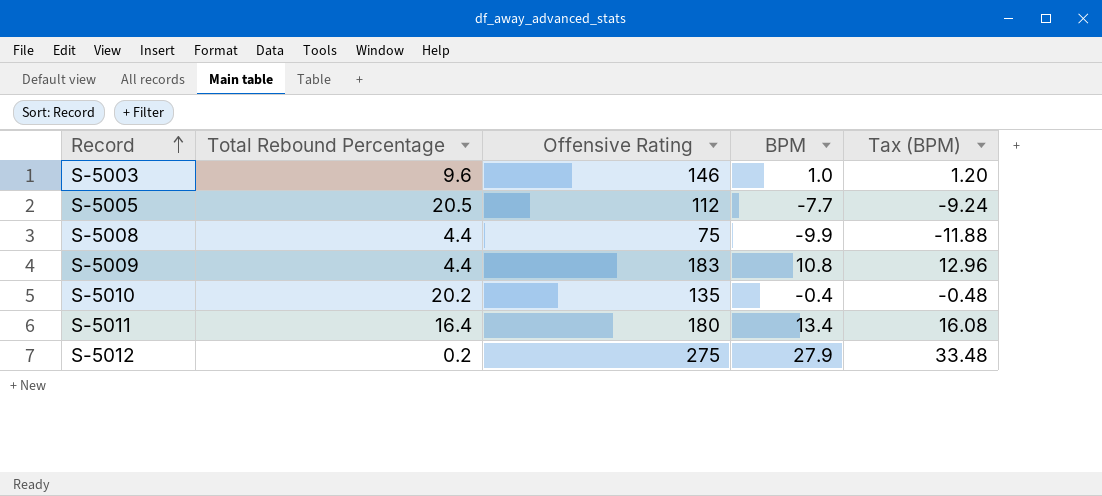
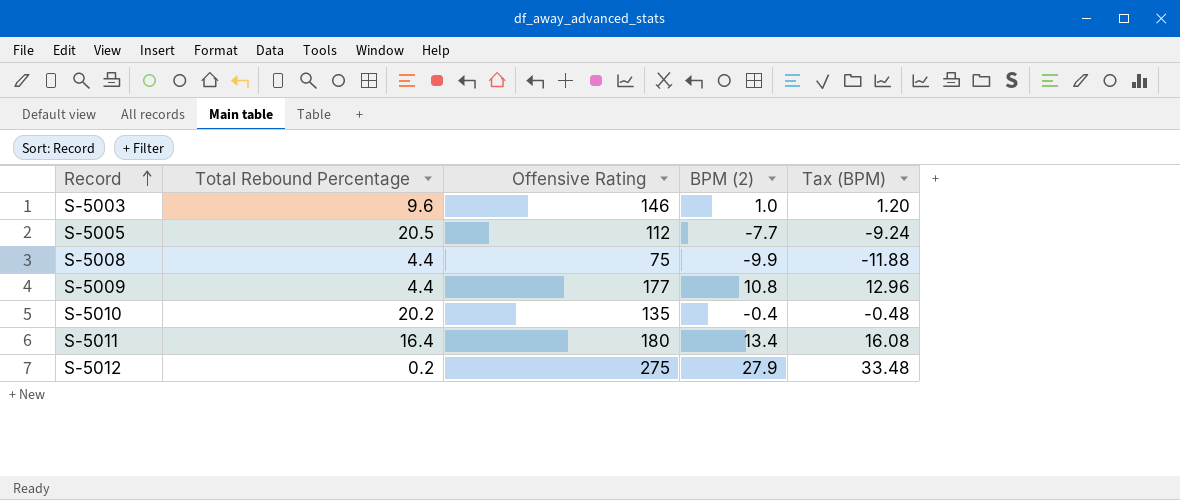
column name: BPM -> BPM (2)
S-5009 | Offensive Rating: 183 -> 177

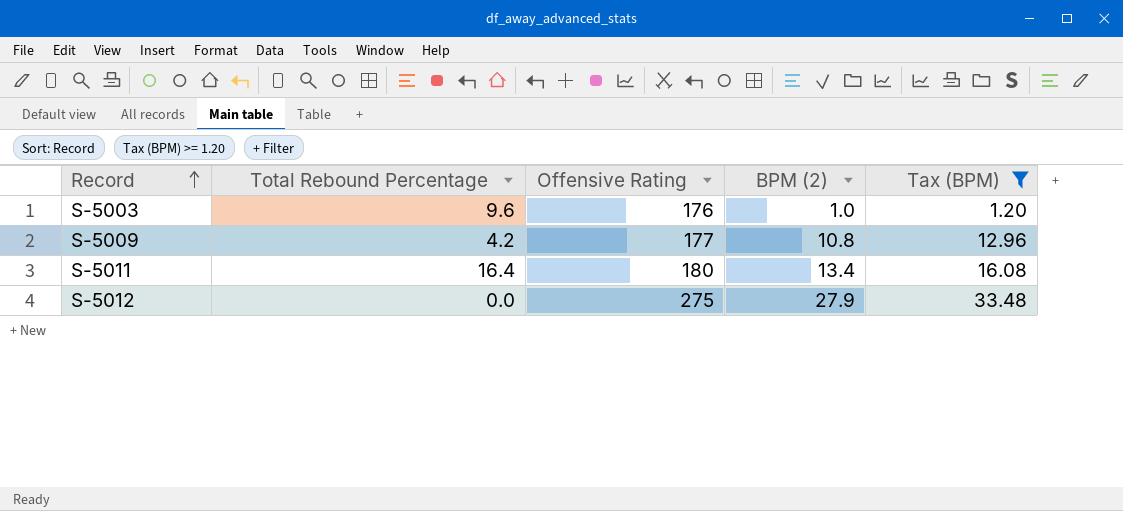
filter: none -> Tax (BPM) >= 1.20
S-5003 | Offensive Rating: 146 -> 176
S-5009 | Total Rebound Percentage: 4.4 -> 4.2
S-5012 | Total Rebound Percentage: 0.2 -> 0.0

